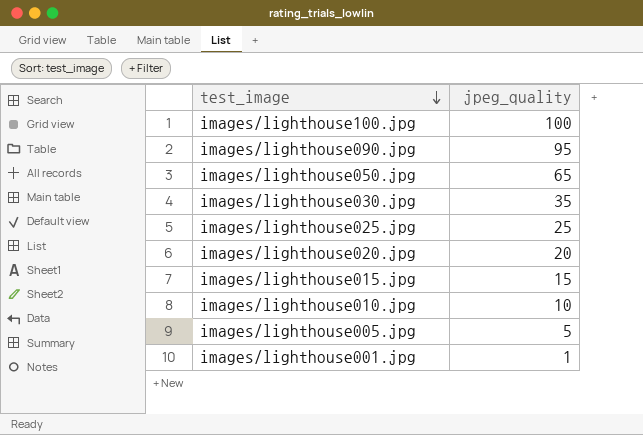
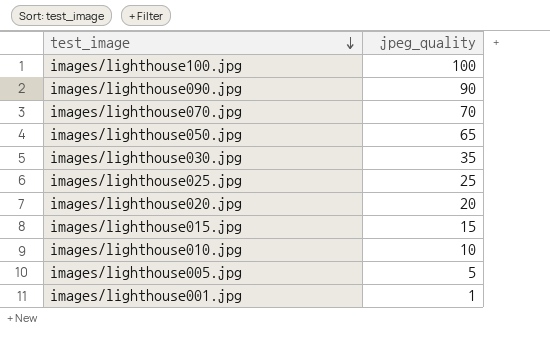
images/lighthouse090.jpg | jpeg_quality: 95 -> 90
row images/lighthouse070.jpg: none -> 70

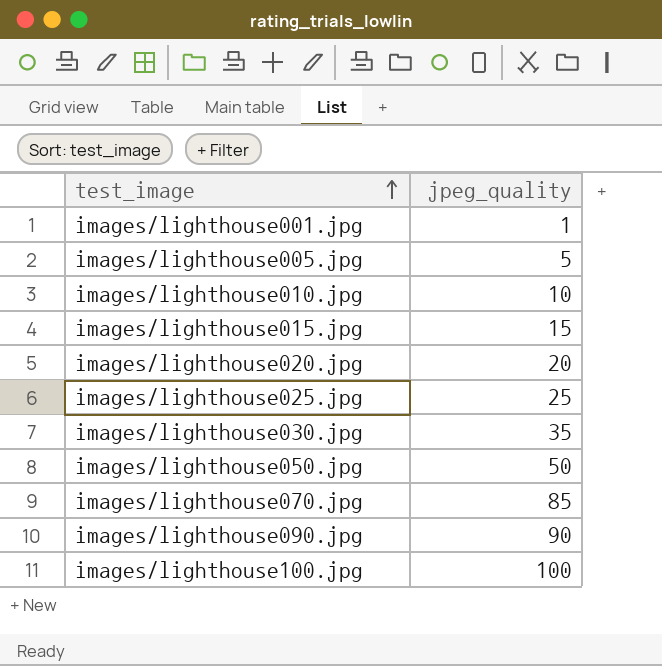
row order: test_image descending -> test_image ascending
images/lighthouse050.jpg | jpeg_quality: 65 -> 50
images/lighthouse070.jpg | jpeg_quality: 70 -> 85

